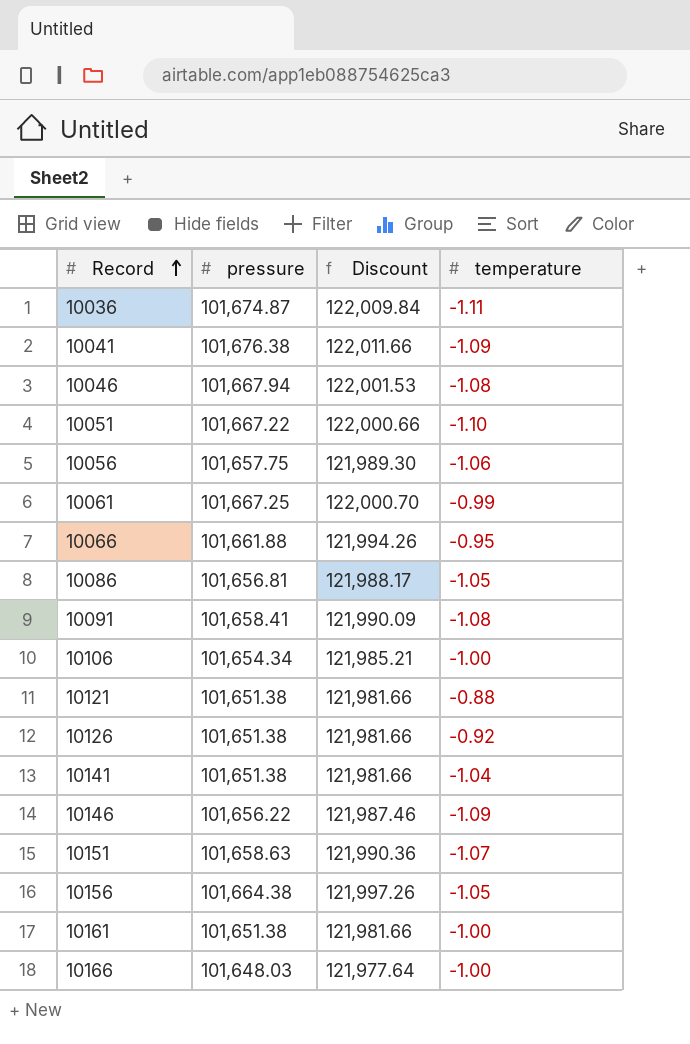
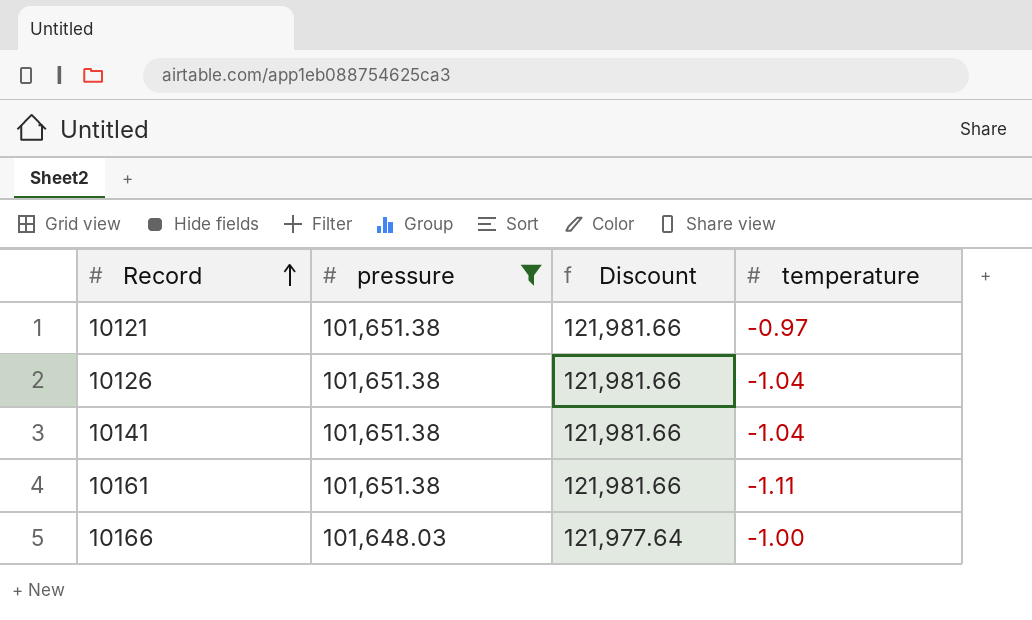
filter: none -> pressure <= 101,651.38
10121 | temperature: -0.88 -> -0.97
10126 | temperature: -0.92 -> -1.04
10161 | temperature: -1.00 -> -1.11

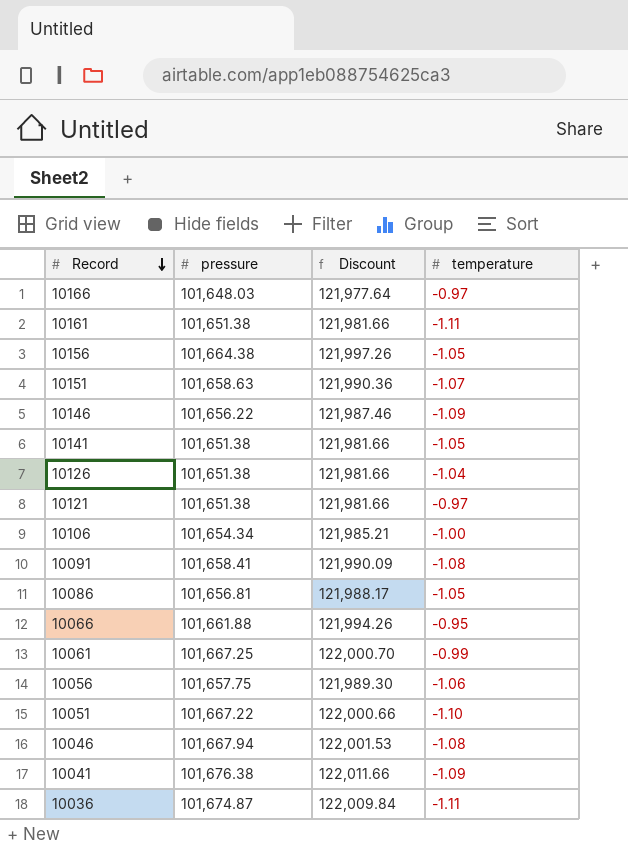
filter: pressure <= 101,651.38 -> none
row order: Record ascending -> Record descending
10166 | temperature: -1.00 -> -0.97
10141 | temperature: -1.04 -> -1.05

